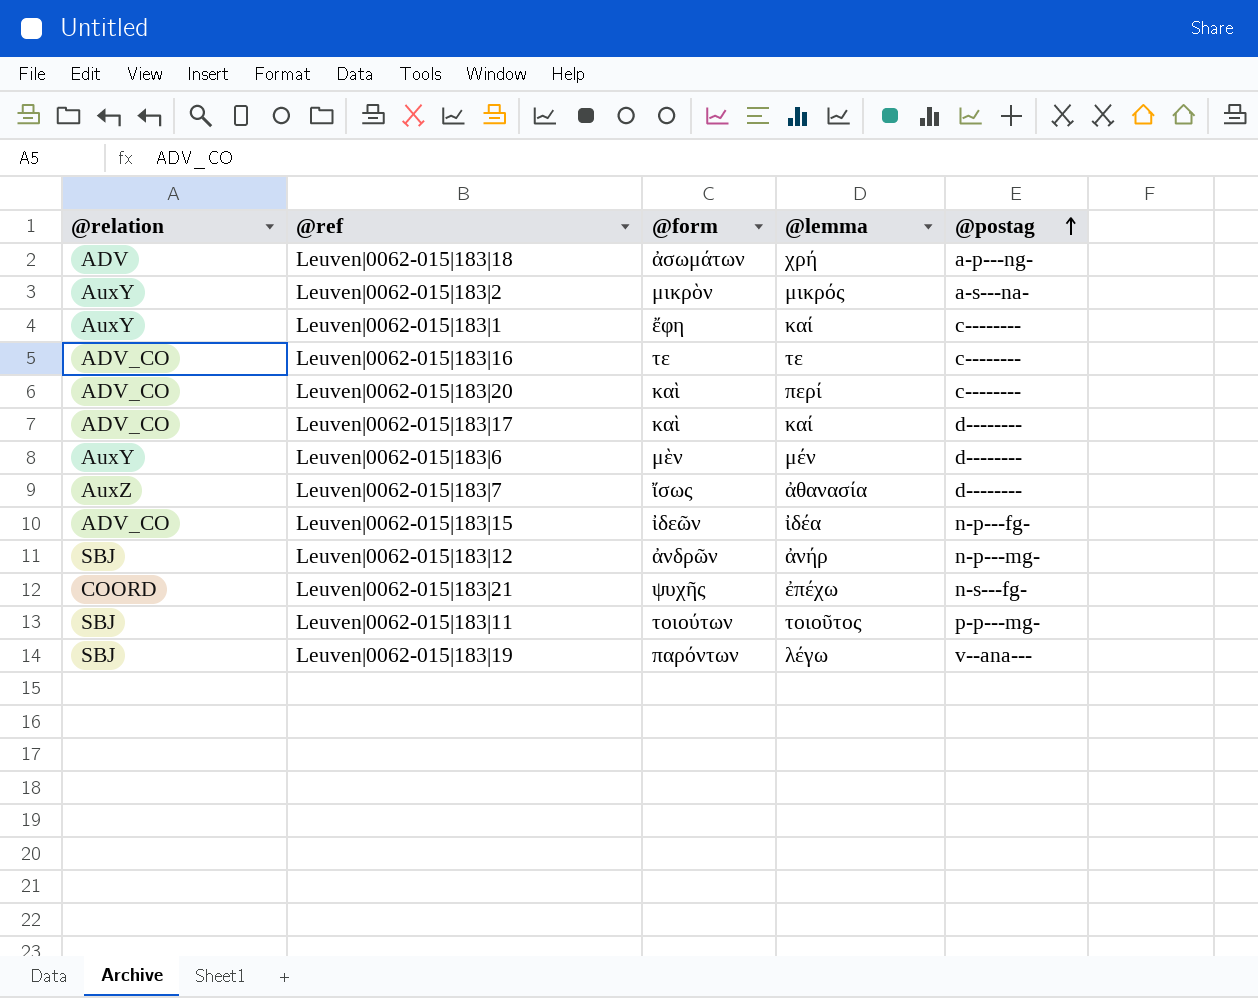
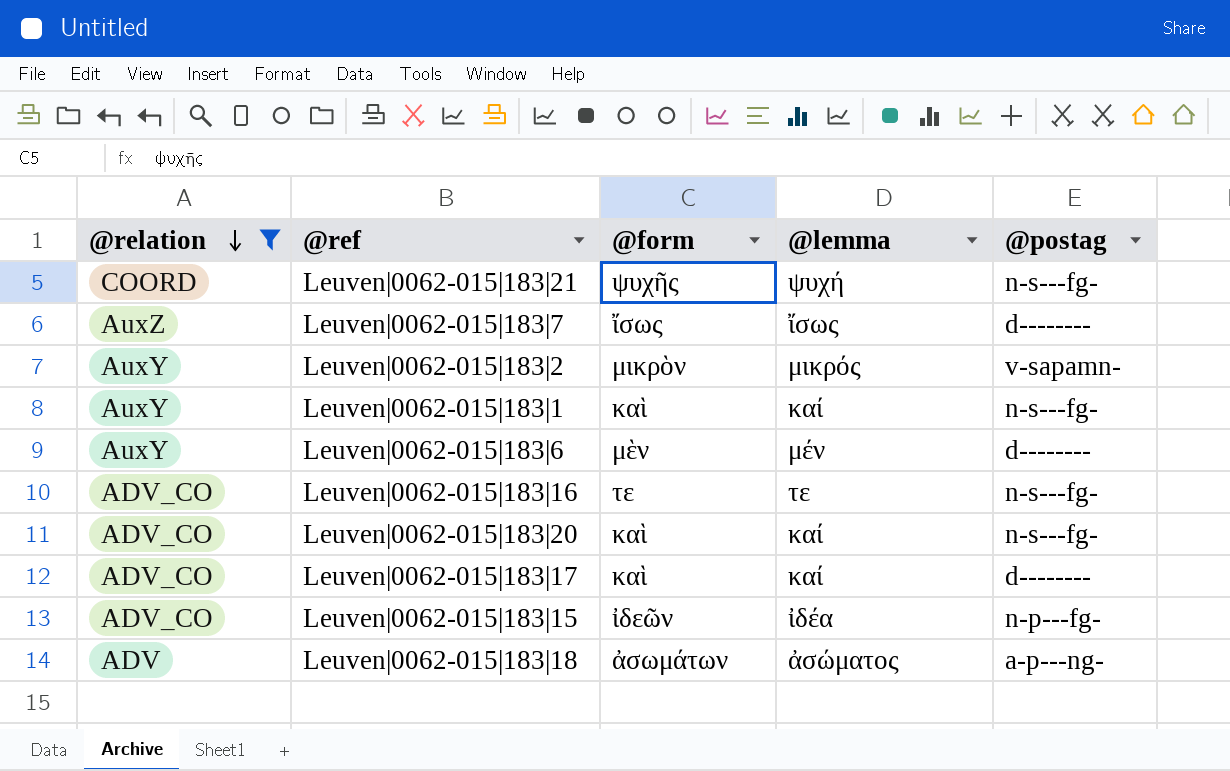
filter: none -> @relation != SBJ
row order: @postag ascending -> @relation descending
Leuven|0062-015|183|21 | @lemma: ἐπέχω -> ψυχή
Leuven|0062-015|183|7 | @lemma: ἀθανασία -> ἴσως
Leuven|0062-015|183|2 | @postag: a-s---na- -> v-sapamn-
Leuven|0062-015|183|1 | @form: ἔφη -> καὶ
Leuven|0062-015|183|1 | @postag: c-------- -> n-s---fg-
Leuven|0062-015|183|16 | @postag: c-------- -> n-s---fg-
Leuven|0062-015|183|20 | @lemma: περί -> καί
Leuven|0062-015|183|20 | @postag: c-------- -> n-s---fg-
Leuven|0062-015|183|18 | @lemma: χρή -> ἀσώματος

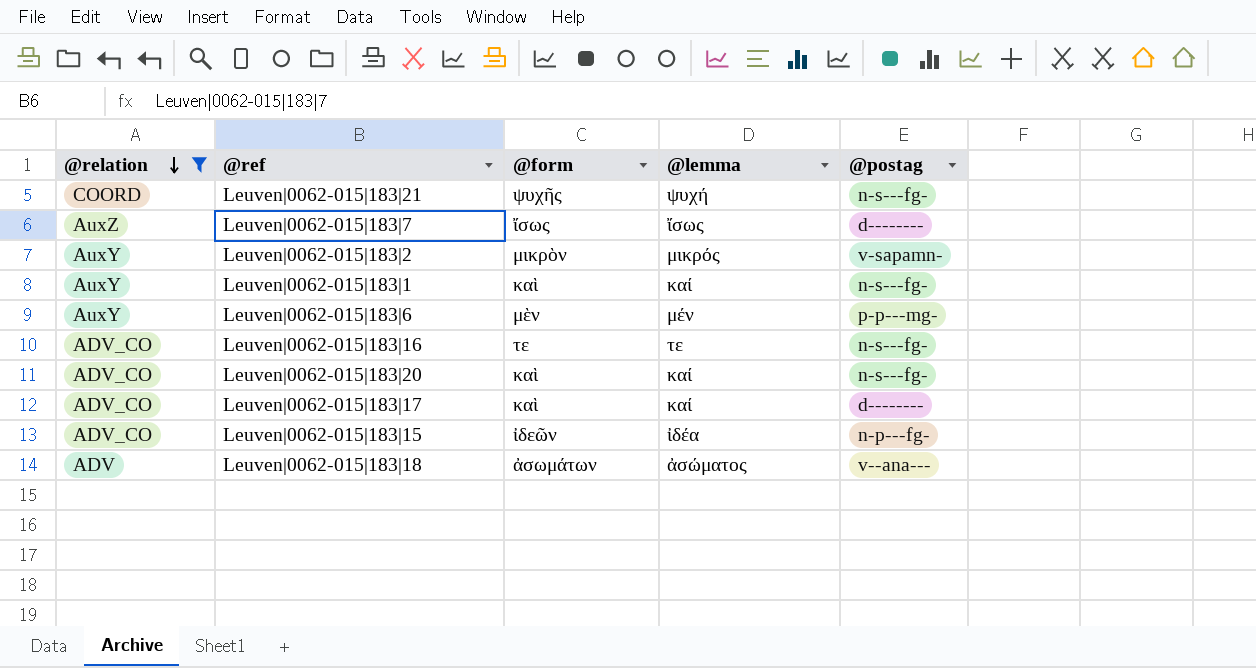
Leuven|0062-015|183|6 | @postag: d-------- -> p-p---mg-
Leuven|0062-015|183|18 | @postag: a-p---ng- -> v--ana---

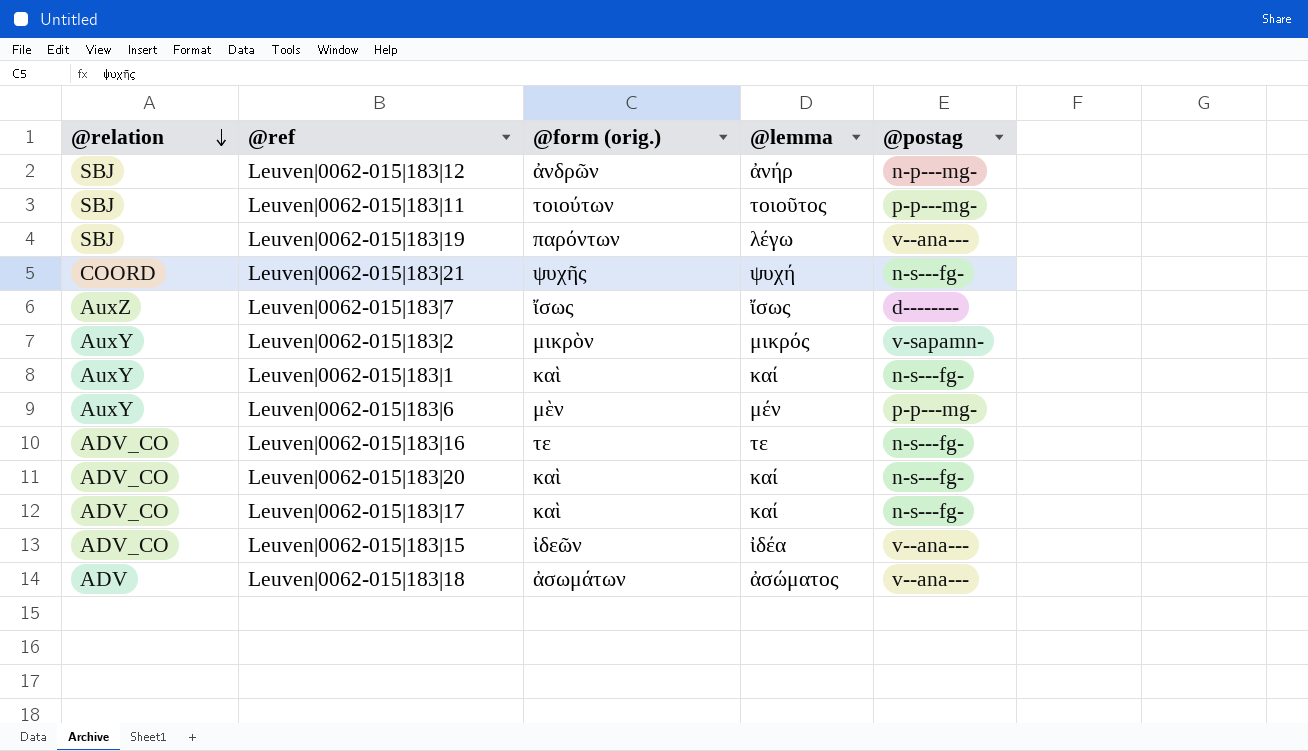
filter: @relation != SBJ -> none
column name: @form -> @form (orig.)
Leuven|0062-015|183|17 | @postag: d-------- -> n-s---fg-
Leuven|0062-015|183|15 | @postag: n-p---fg- -> v--ana---

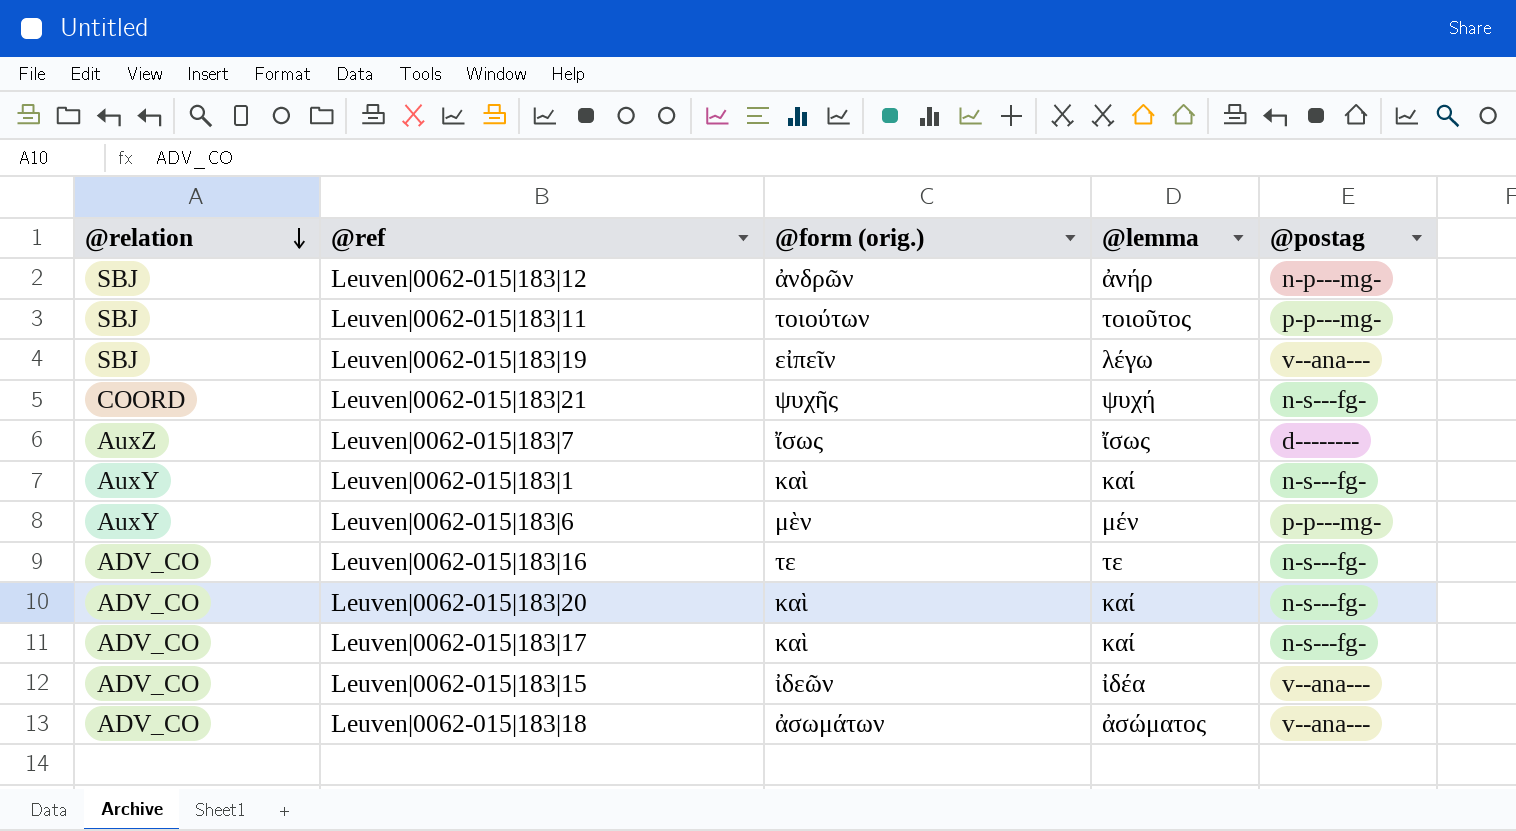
row Leuven|0062-015|183|2: AuxY | μικρὸν | μικρός | v-sapamn- -> none
Leuven|0062-015|183|19 | @form (orig.): παρόντων -> εἰπεῖν
Leuven|0062-015|183|18 | @relation: ADV -> ADV_CO

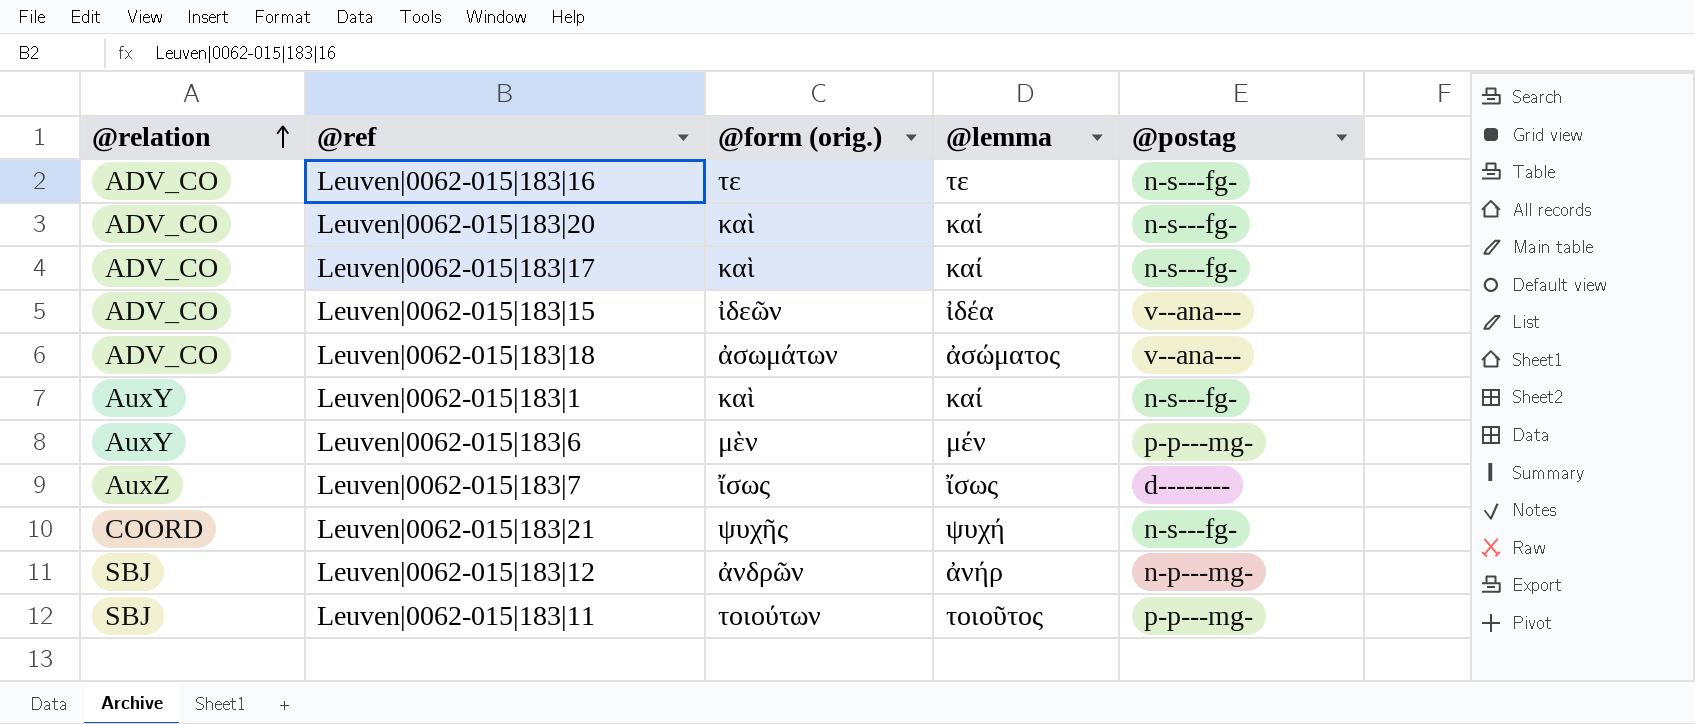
row order: @relation descending -> @relation ascending
row Leuven|0062-015|183|19: SBJ | εἰπεῖν | λέγω | v--ana--- -> none

